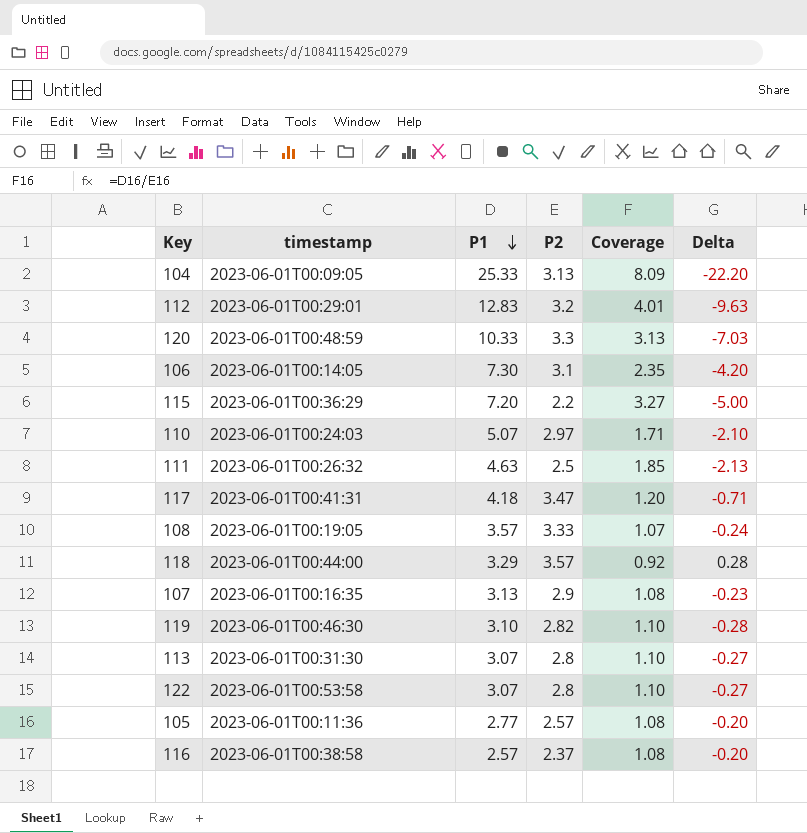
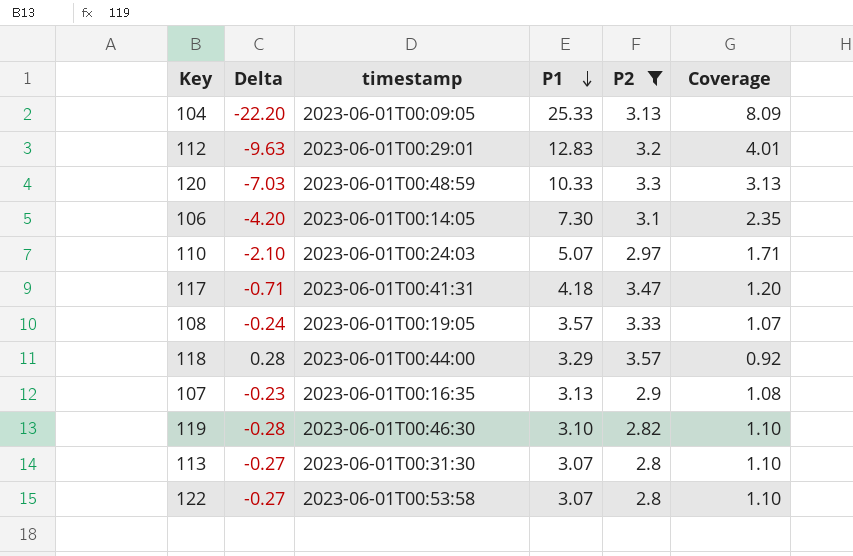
filter: none -> P2 >= 2.8
column Delta | position: 6 -> 2

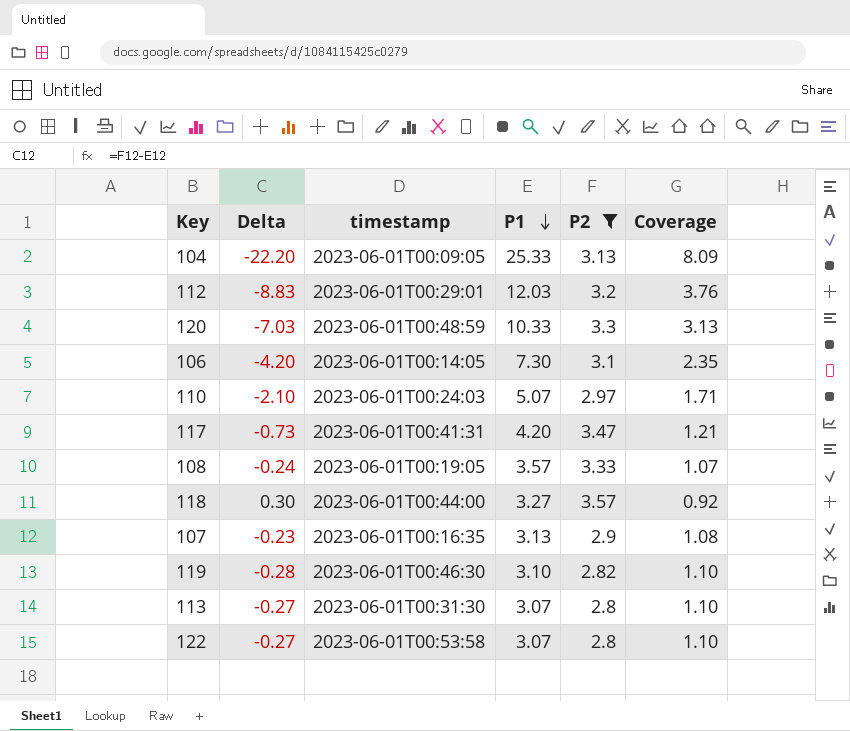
112 | Delta: -9.63 -> -8.83
112 | P1: 12.83 -> 12.03
112 | Coverage: 4.01 -> 3.76
117 | Delta: -0.71 -> -0.73
117 | P1: 4.18 -> 4.20
117 | Coverage: 1.20 -> 1.21
118 | Delta: 0.28 -> 0.30
118 | P1: 3.29 -> 3.27

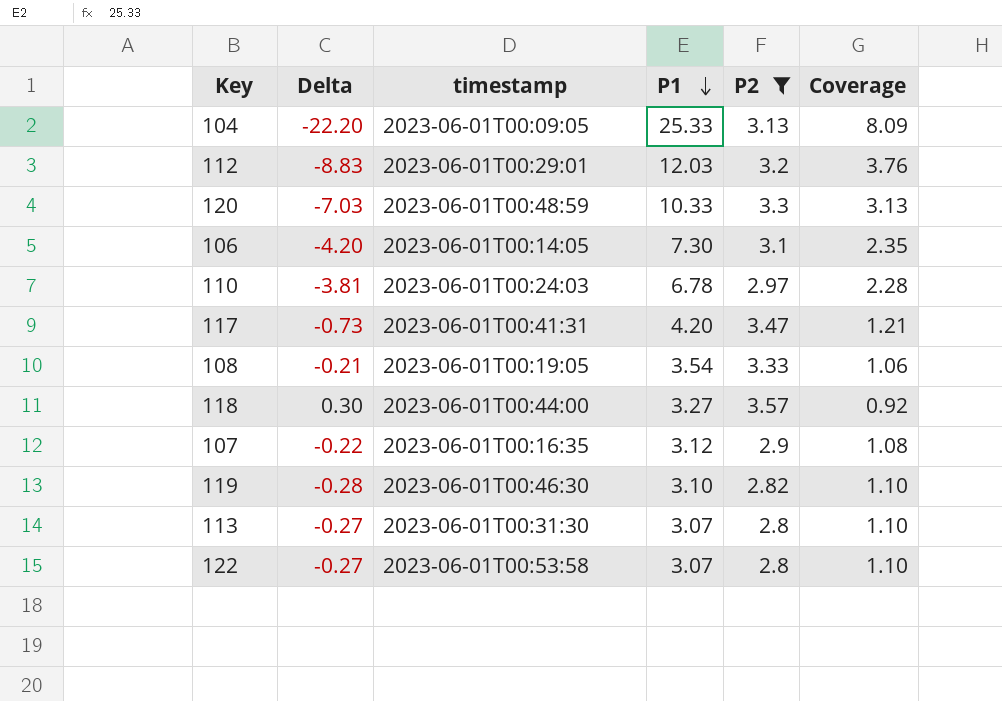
110 | Delta: -2.10 -> -3.81
110 | P1: 5.07 -> 6.78
110 | Coverage: 1.71 -> 2.28
108 | Delta: -0.24 -> -0.21
108 | P1: 3.57 -> 3.54
108 | Coverage: 1.07 -> 1.06
107 | Delta: -0.23 -> -0.22
107 | P1: 3.13 -> 3.12

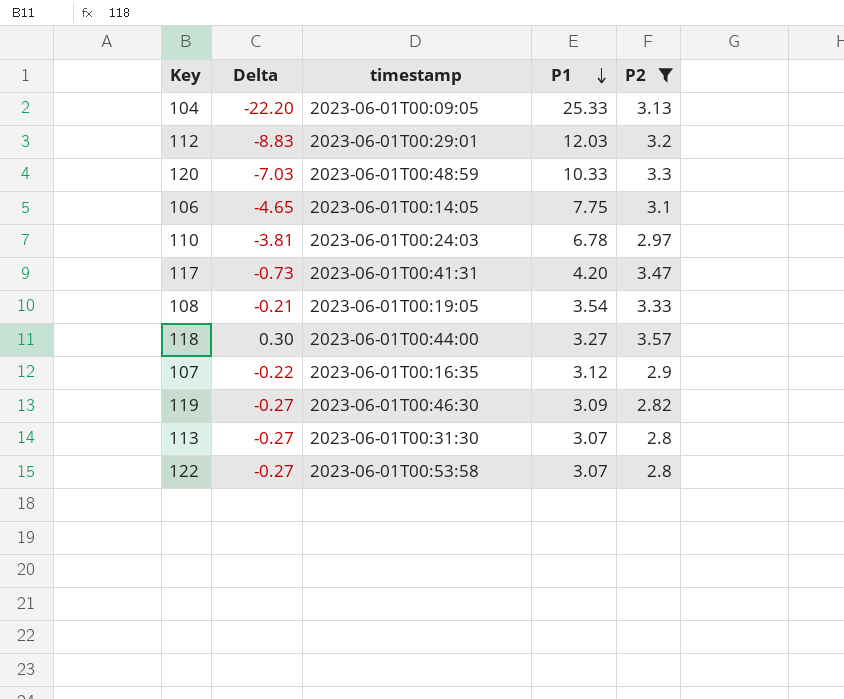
column Coverage | formula: [P1] / [P2] -> none
106 | Delta: -4.20 -> -4.65
106 | P1: 7.30 -> 7.75
119 | Delta: -0.28 -> -0.27
119 | P1: 3.10 -> 3.09

